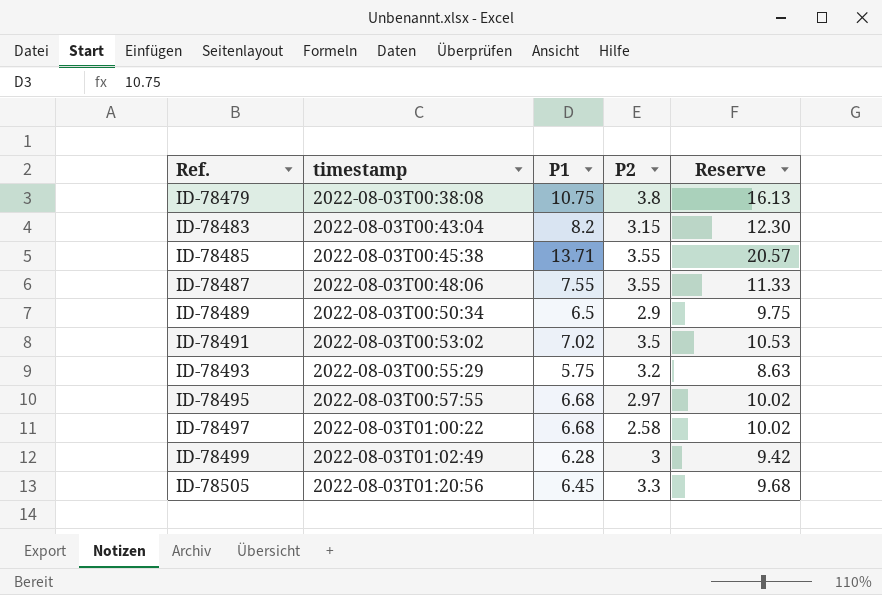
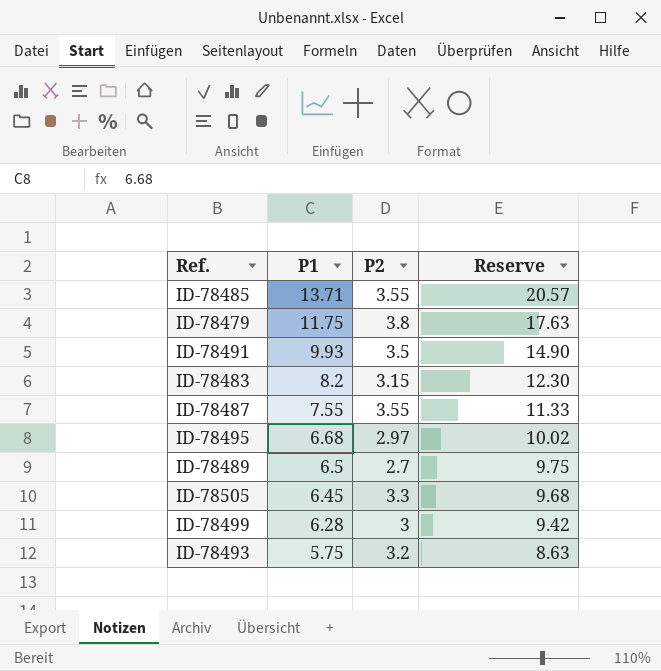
row order: Ref. ascending -> P1 descending
column timestamp | position: 2 -> none
row ID-78497: 2022-08-03T01:00:22 | 6.68 | 2.58 | 10.02 -> none
ID-78479 | P1: 10.75 -> 11.75
ID-78479 | Reserve: 16.13 -> 17.63
ID-78491 | P1: 7.02 -> 9.93
ID-78491 | Reserve: 10.53 -> 14.90
ID-78489 | P2: 2.9 -> 2.7

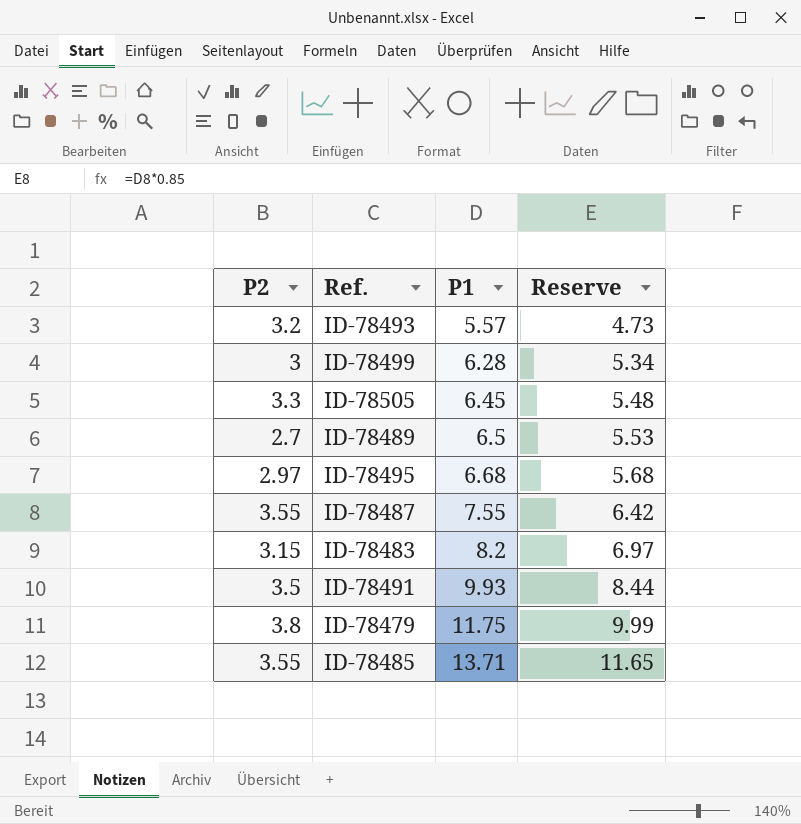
row order: P1 descending -> P1 ascending
column P2 | position: 3 -> 1
column Reserve | formula: [P1] * 1.5 -> [P1] * 0.85
ID-78493 | P1: 5.75 -> 5.57

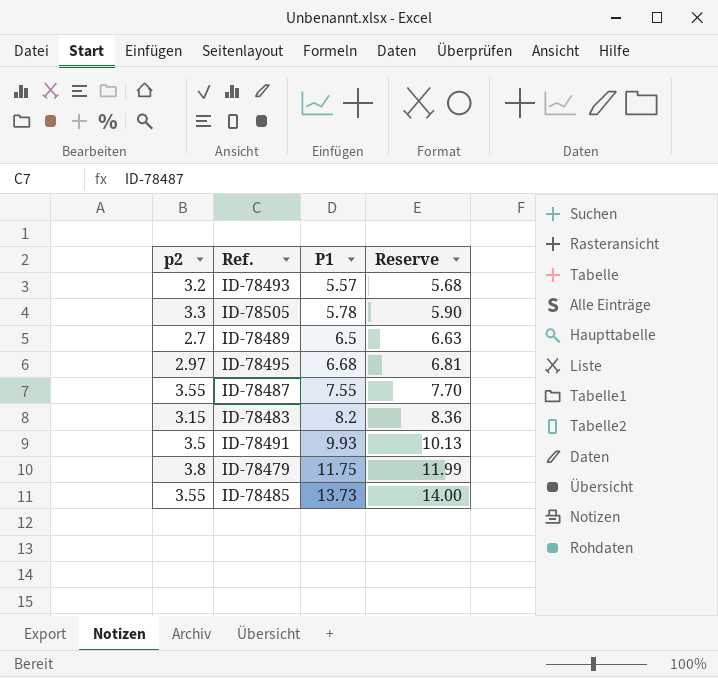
column name: P2 -> p2
column Reserve | formula: [P1] * 0.85 -> [P1] * 1.02
row ID-78499: 3 | 6.28 | 5.34 -> none
ID-78505 | P1: 6.45 -> 5.78
ID-78485 | P1: 13.71 -> 13.73

